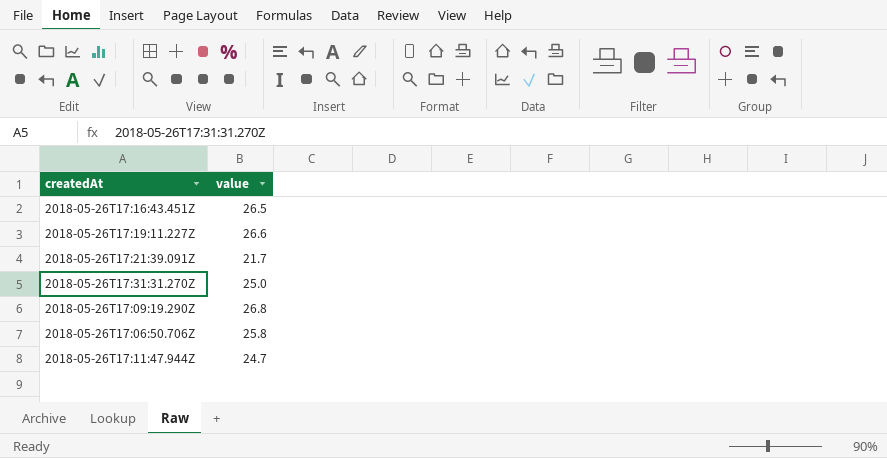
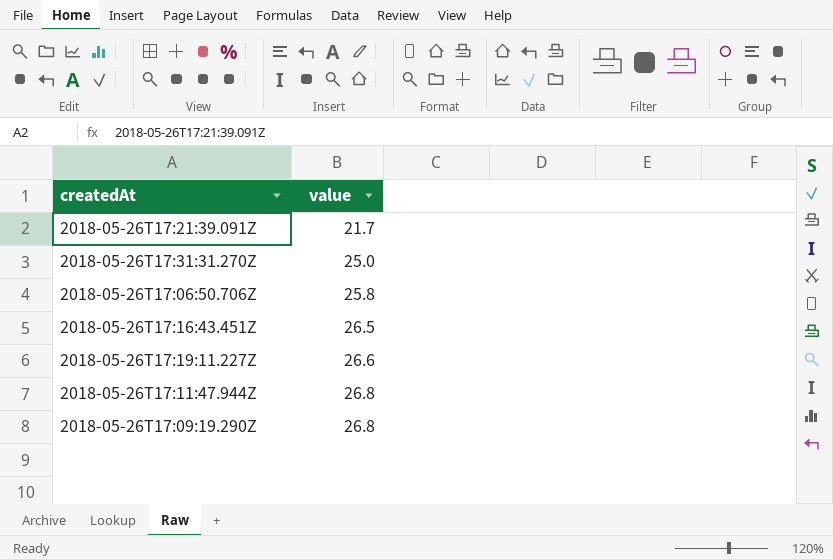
row order: none -> value ascending
2018-05-26T17:11:47.944Z | value: 24.7 -> 26.8

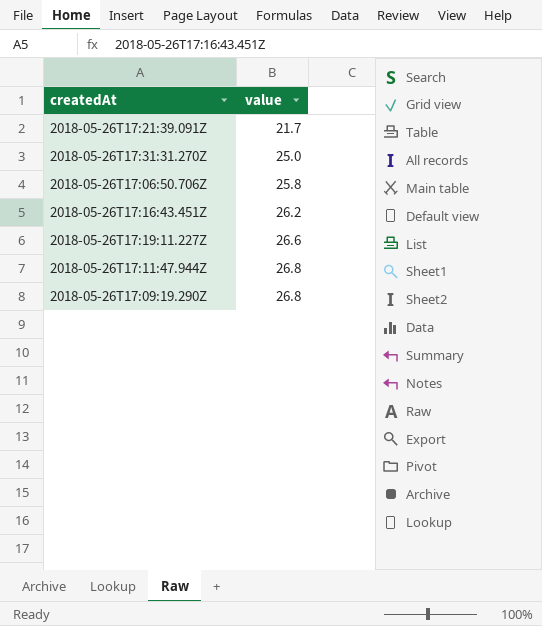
2018-05-26T17:16:43.451Z | value: 26.5 -> 26.2

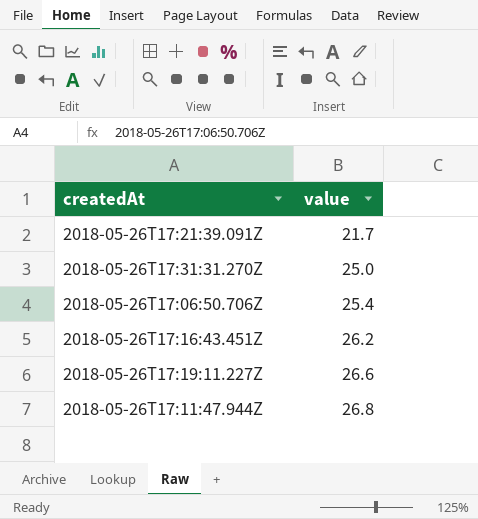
row 2018-05-26T17:09:19.290Z: 26.8 -> none
2018-05-26T17:06:50.706Z | value: 25.8 -> 25.4

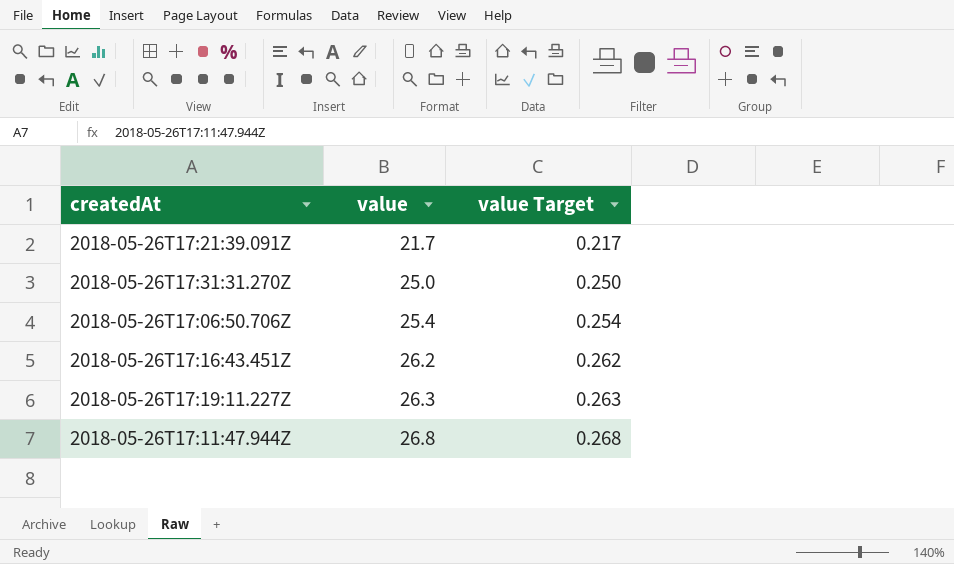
column value Target | formula: none -> [value] * 0.01
2018-05-26T17:19:11.227Z | value: 26.6 -> 26.3

